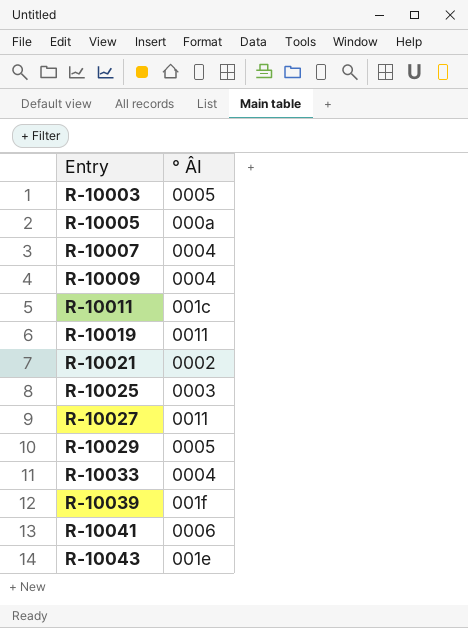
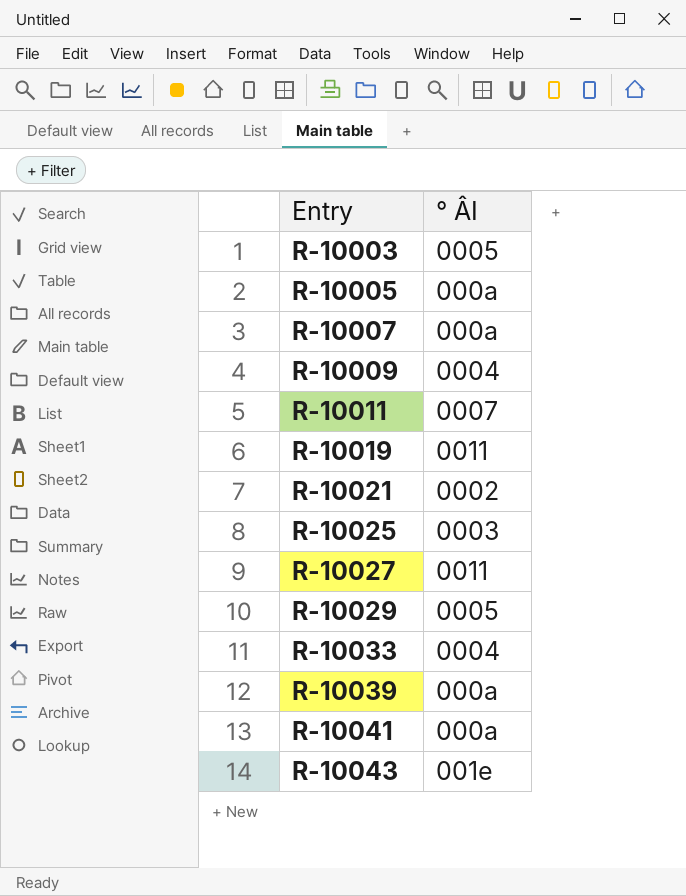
R-10007 | ° ÂI: 0004 -> 000a
R-10011 | ° ÂI: 001c -> 0007
R-10039 | ° ÂI: 001f -> 000a
R-10041 | ° ÂI: 0006 -> 000a

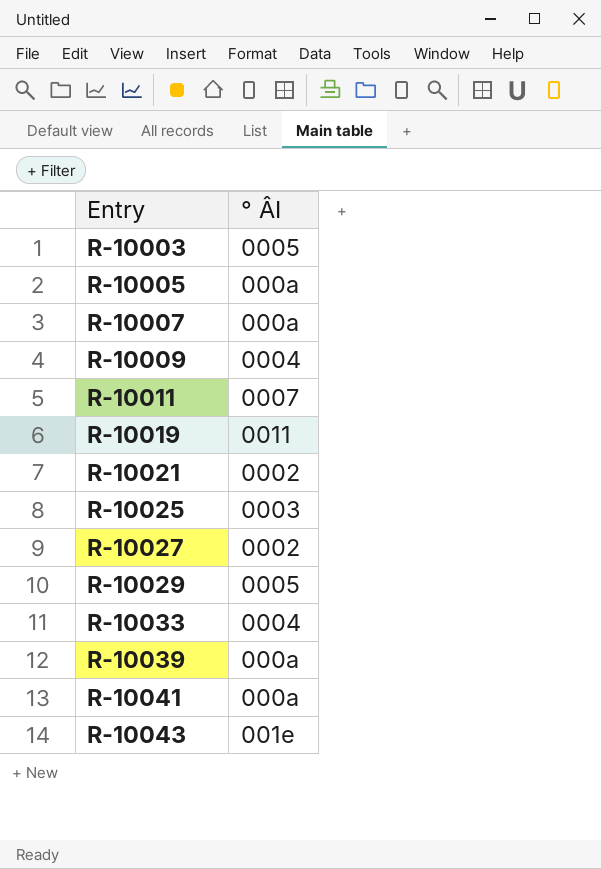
R-10027 | ° ÂI: 0011 -> 0002

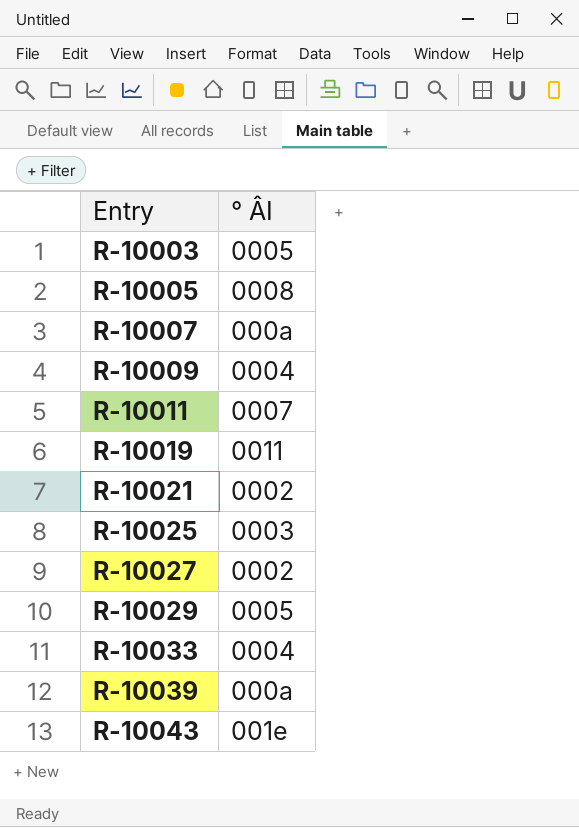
row R-10041: 000a -> none
R-10005 | ° ÂI: 000a -> 0008

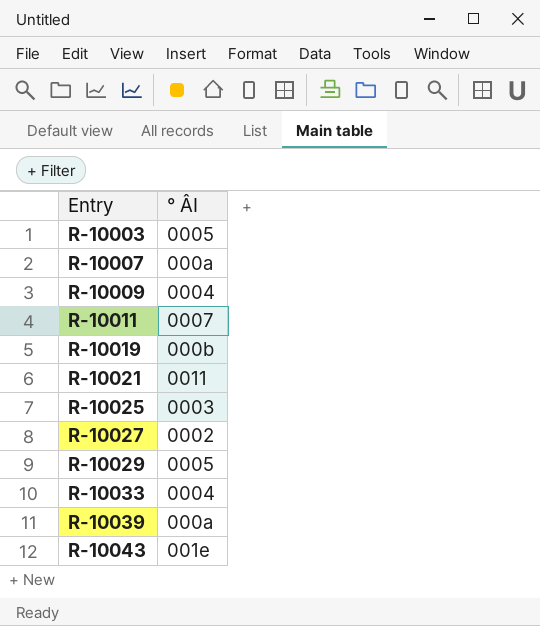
row R-10005: 0008 -> none
R-10019 | ° ÂI: 0011 -> 000b
R-10021 | ° ÂI: 0002 -> 0011

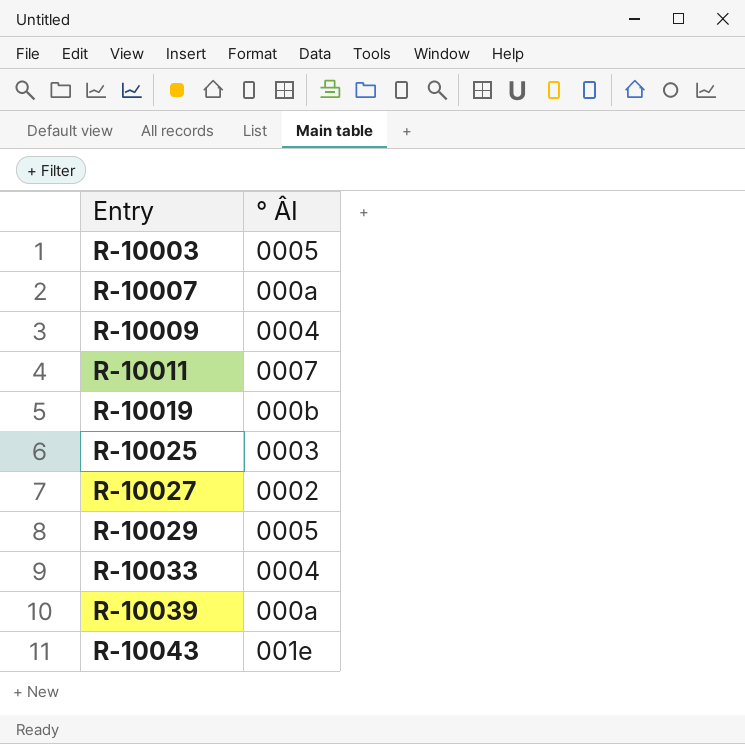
row R-10021: 0011 -> none

